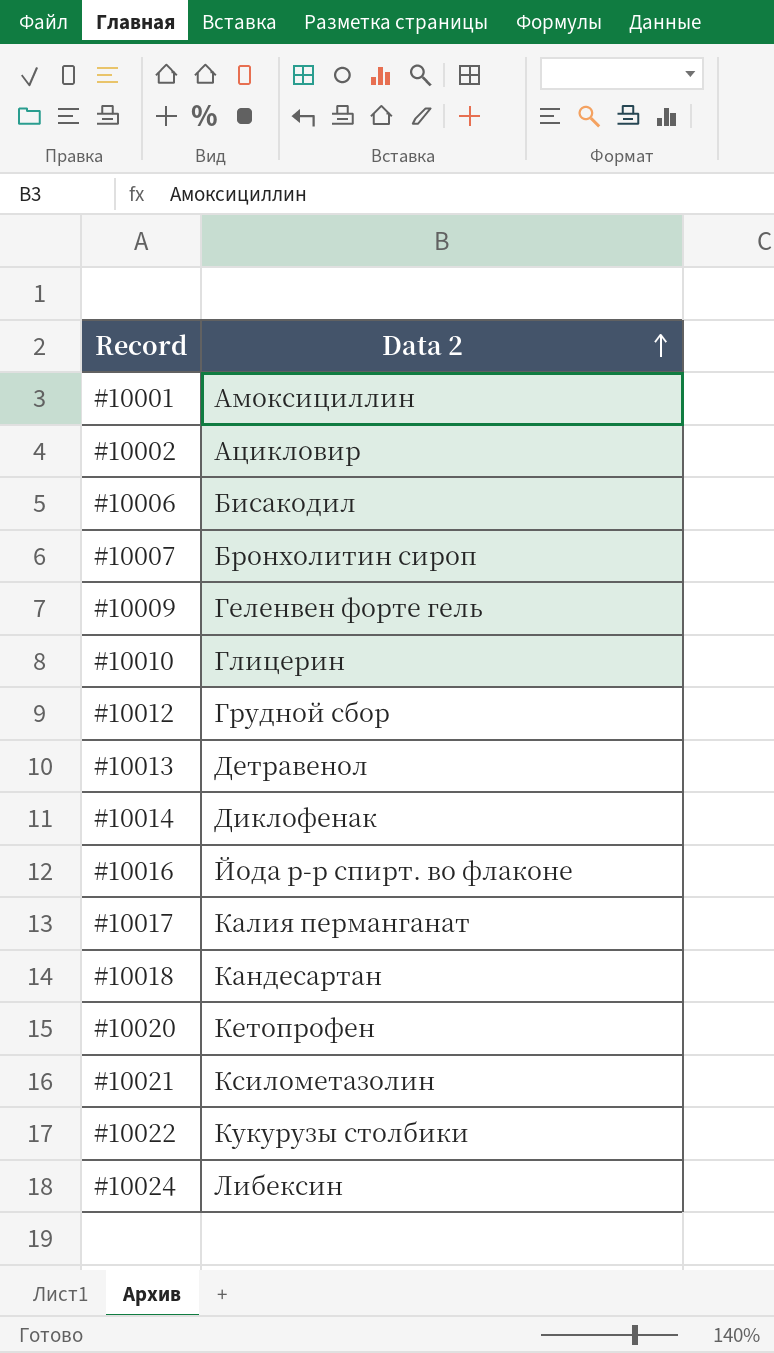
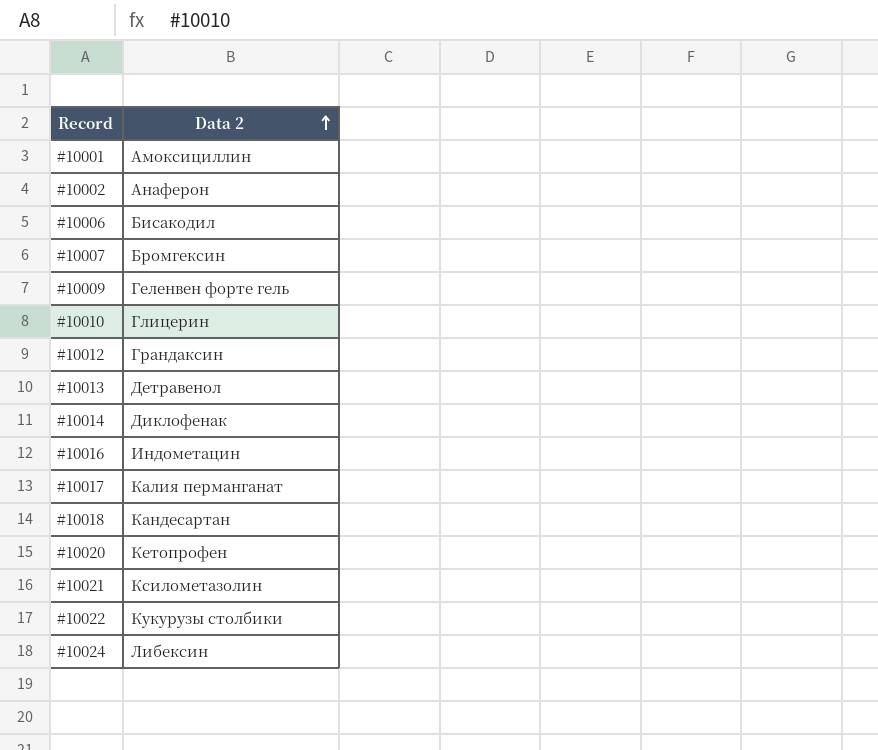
#10002 | Data 2: Ацикловир -> Анаферон
#10007 | Data 2: Бронхолитин сироп -> Бромгексин
#10012 | Data 2: Грудной сбор -> Грандаксин
#10016 | Data 2: Йода р-р спирт. во флаконе -> Индометацин

